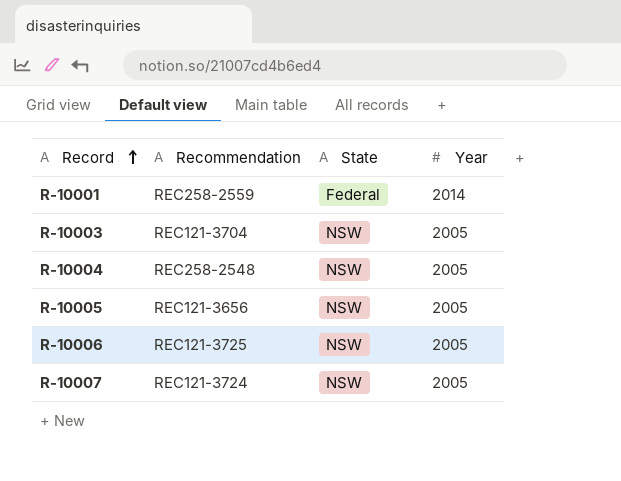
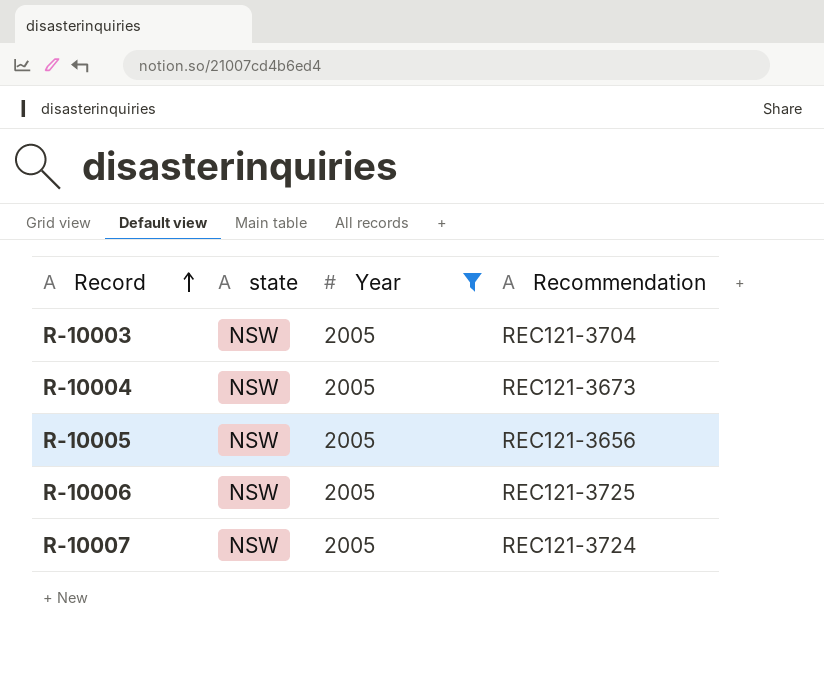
filter: none -> Year = 2005
column name: State -> state
column Recommendation | position: 2 -> 4
R-10004 | Recommendation: REC258-2548 -> REC121-3673

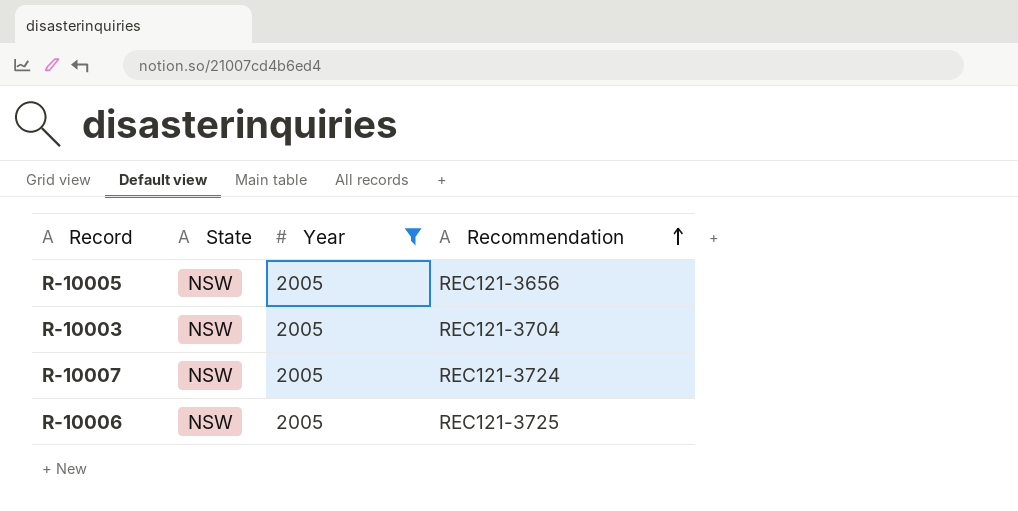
row order: Record ascending -> Recommendation ascending
column name: state -> State
row R-10004: NSW | 2005 | REC121-3673 -> none

